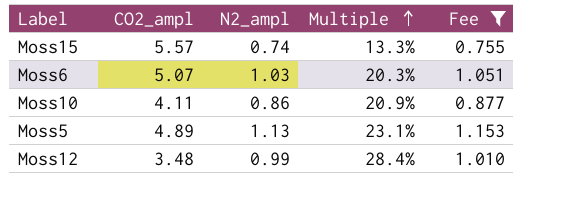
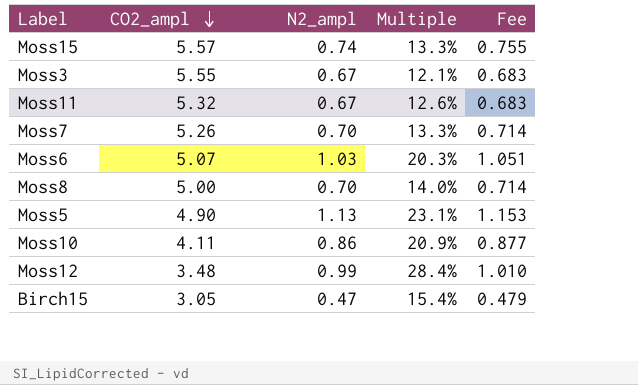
filter: Fee >= 0.755 -> none
row order: Multiple ascending -> CO2_ampl descending
Moss5 | CO2_ampl: 4.89 -> 4.90

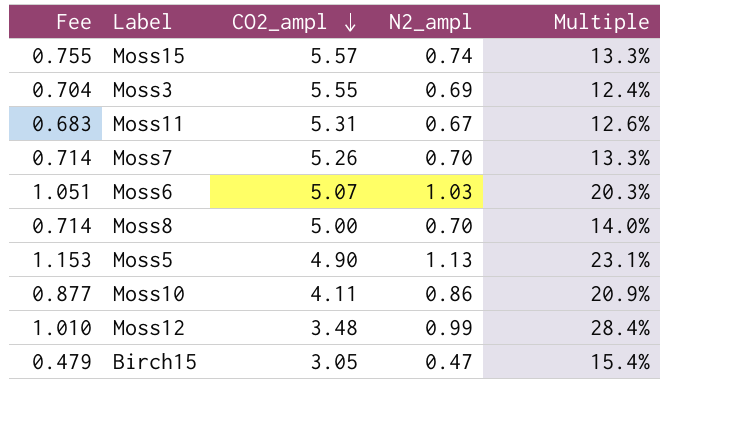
column Fee | position: 5 -> 1
Moss3 | Fee: 0.683 -> 0.704
Moss3 | N2_ampl: 0.67 -> 0.69
Moss3 | Multiple: 12.1% -> 12.4%
Moss11 | CO2_ampl: 5.32 -> 5.31

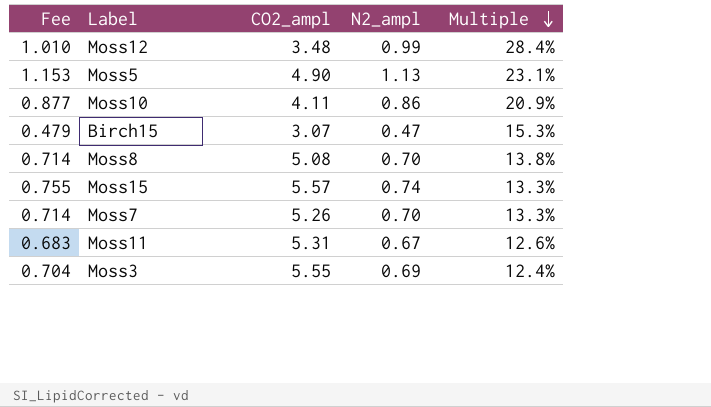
row order: CO2_ampl descending -> Multiple descending
row Moss6: 1.051 | 5.07 | 1.03 | 20.3% -> none
Birch15 | CO2_ampl: 3.05 -> 3.07
Birch15 | Multiple: 15.4% -> 15.3%
Moss8 | CO2_ampl: 5.00 -> 5.08
Moss8 | Multiple: 14.0% -> 13.8%

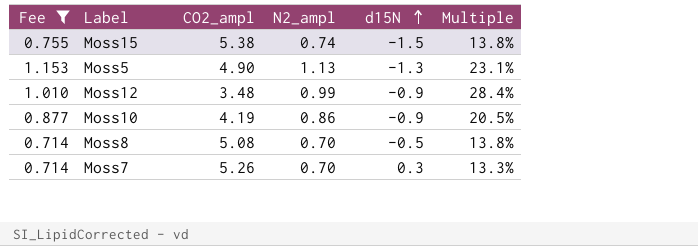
filter: none -> Fee >= 0.714
row order: Multiple descending -> d15N ascending
column d15N | position: none -> 5
Moss15 | CO2_ampl: 5.57 -> 5.38
Moss15 | Multiple: 13.3% -> 13.8%
Moss10 | CO2_ampl: 4.11 -> 4.19
Moss10 | Multiple: 20.9% -> 20.5%

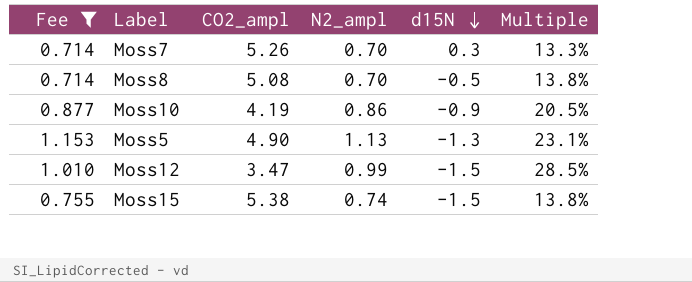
row order: d15N ascending -> d15N descending
Moss12 | CO2_ampl: 3.48 -> 3.47
Moss12 | d15N: -0.9 -> -1.5
Moss12 | Multiple: 28.4% -> 28.5%

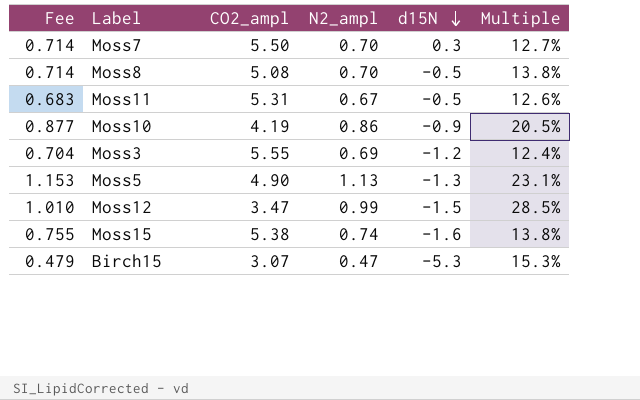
filter: Fee >= 0.714 -> none
Moss7 | CO2_ampl: 5.26 -> 5.50
Moss7 | Multiple: 13.3% -> 12.7%
Moss15 | d15N: -1.5 -> -1.6

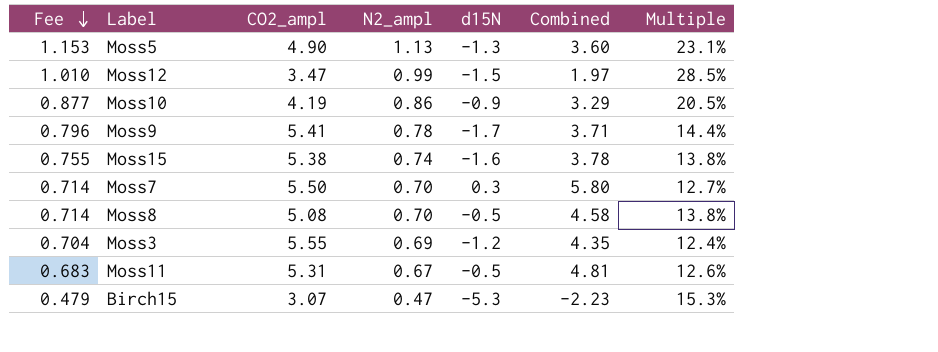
row order: d15N descending -> Fee descending
column Combined | formula: none -> [CO2_ampl] + [d15N]
row Moss9: none -> 0.796 | 5.41 | 0.78 | -1.7 | 3.71 | 14.4%

